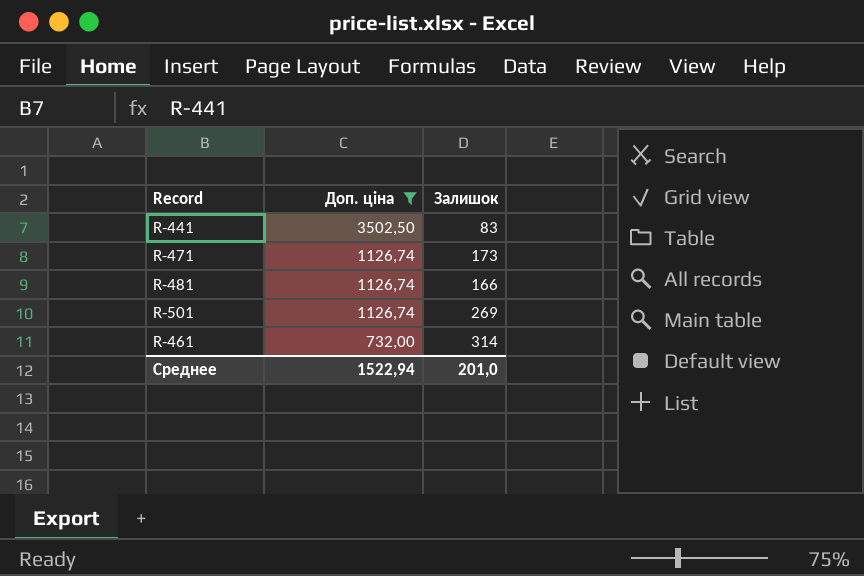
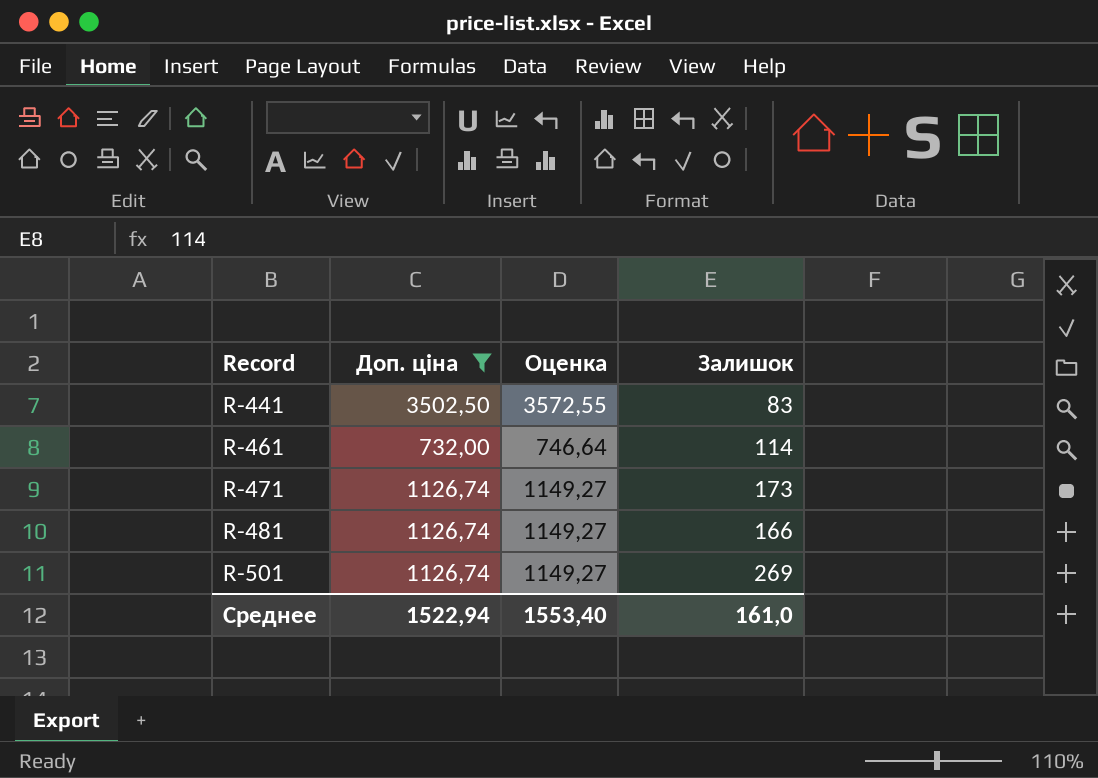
row order: Доп. ціна descending -> Record ascending
column Оценка | formula: none -> [Доп. ціна] * 1,02
R-461 | Залишок: 314 -> 114
Среднее | Залишок: 201,0 -> 161,0

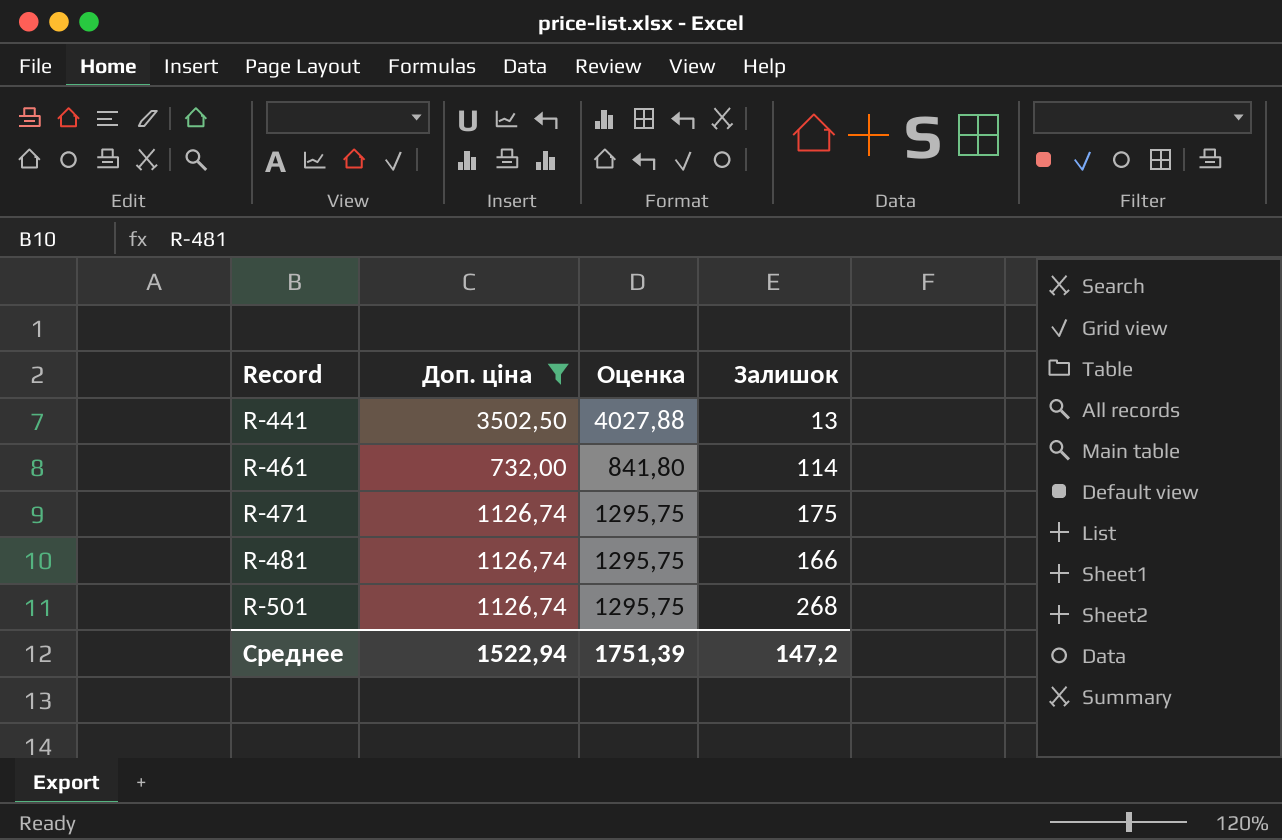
column Оценка | formula: [Доп. ціна] * 1,02 -> [Доп. ціна] * 1,15
R-441 | Залишок: 83 -> 13
R-471 | Залишок: 173 -> 175
R-501 | Залишок: 269 -> 268
Среднее | Оценка: 1553,40 -> 1751,39
Среднее | Залишок: 161,0 -> 147,2

